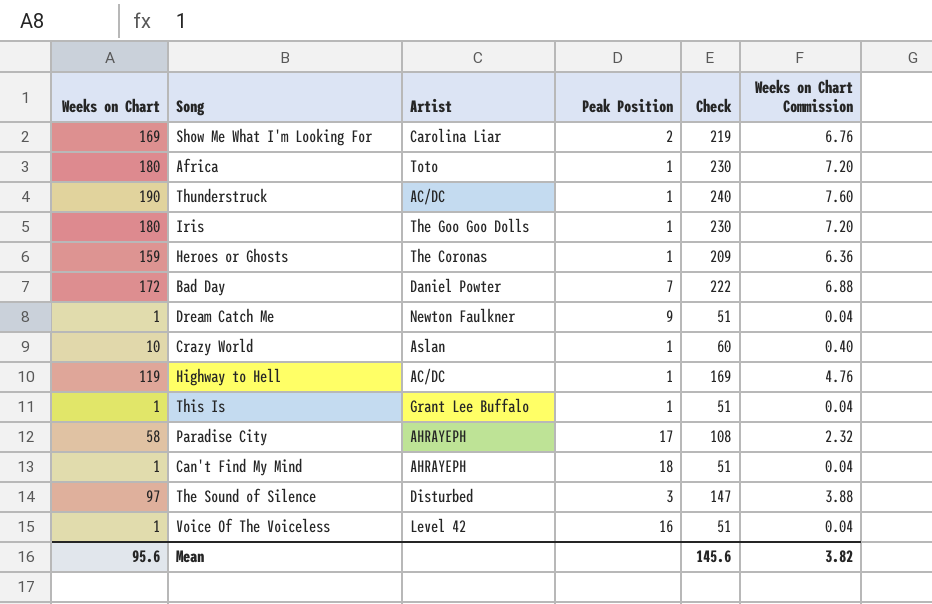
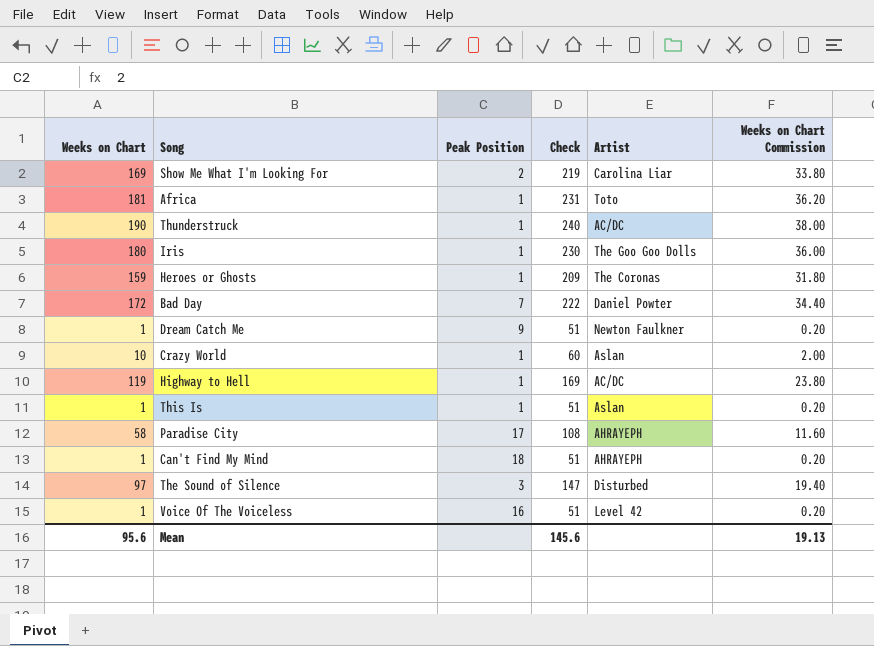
column Artist | position: 3 -> 5
column Weeks on Chart Commission | formula: [Weeks on Chart] * 0.04 -> [Weeks on Chart] * 0.2
Africa | Weeks on Chart: 180 -> 181
Africa | Check: 230 -> 231
This Is | Artist: Grant Lee Buffalo -> Aslan
Mean | Weeks on Chart Commission: 3.82 -> 19.13

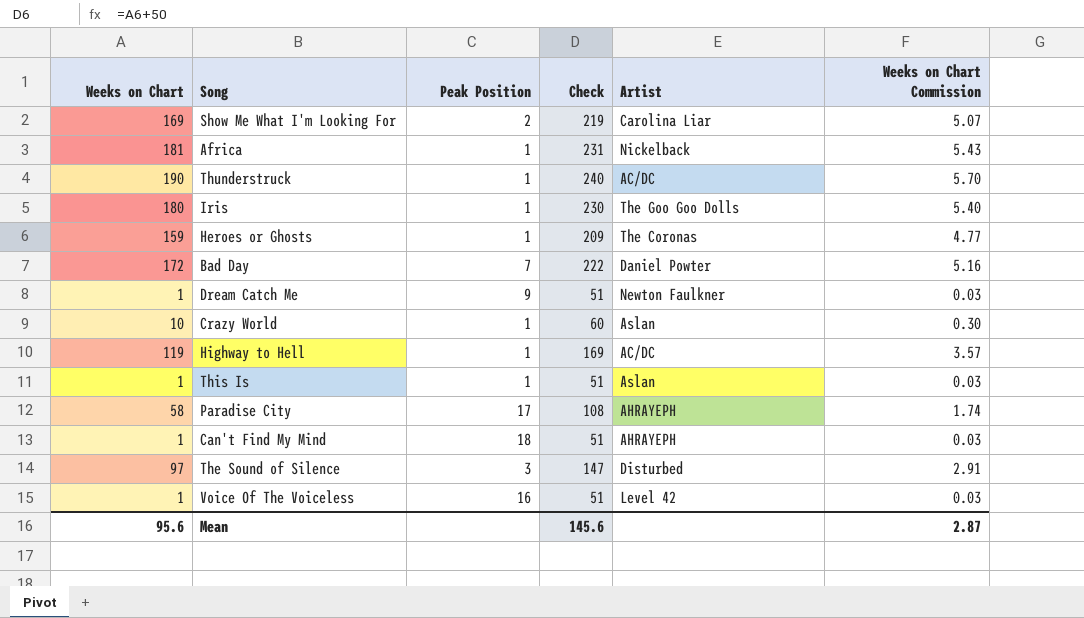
column Weeks on Chart Commission | formula: [Weeks on Chart] * 0.2 -> [Weeks on Chart] * 0.03
Africa | Artist: Toto -> Nickelback
Mean | Weeks on Chart Commission: 19.13 -> 2.87

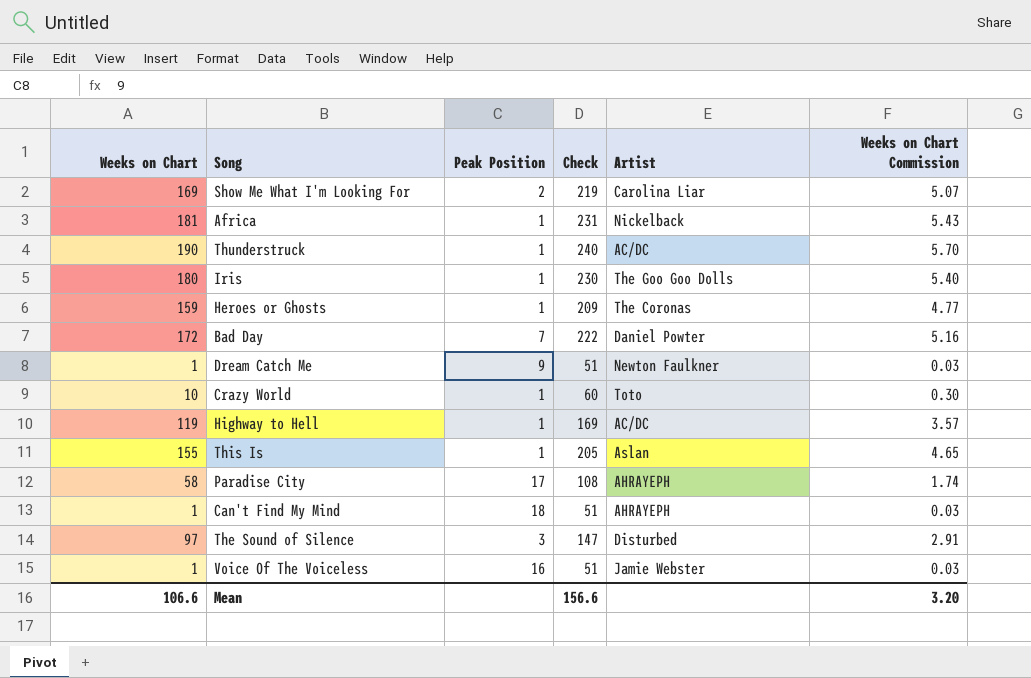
Crazy World | Artist: Aslan -> Toto
This Is | Weeks on Chart: 1 -> 155
This Is | Check: 51 -> 205
This Is | Weeks on Chart Commission: 0.03 -> 4.65
Voice Of The Voiceless | Artist: Level 42 -> Jamie Webster
Mean | Weeks on Chart: 95.6 -> 106.6
Mean | Check: 145.6 -> 156.6
Mean | Weeks on Chart Commission: 2.87 -> 3.20

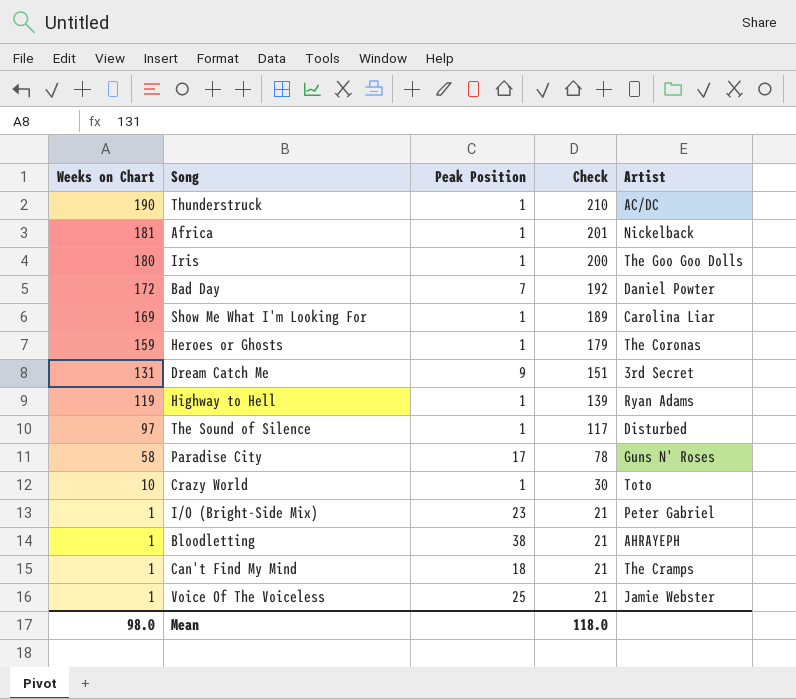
row order: none -> Weeks on Chart descending
column Weeks on Chart Commission | formula: [Weeks on Chart] * 0.03 -> none
column Check | formula: [Weeks on Chart] + 50 -> [Weeks on Chart] + 20
row This Is: 155 | 1 | 205 | Aslan | 4.65 -> none
Show Me What I'm Looking For | Peak Position: 2 -> 1
Dream Catch Me | Weeks on Chart: 1 -> 131
Dream Catch Me | Artist: Newton Faulkner -> 3rd Secret
Highway to Hell | Artist: AC/DC -> Ryan Adams
The Sound of Silence | Peak Position: 3 -> 1
Paradise City | Artist: AHRAYEPH -> Guns N' Roses
row I/O (Bright-Side Mix): none -> 1 | 23 | 21 | Peter Gabriel
row Bloodletting: none -> 1 | 38 | 21 | AHRAYEPH
Can't Find My Mind | Artist: AHRAYEPH -> The Cramps
Voice Of The Voiceless | Peak Position: 16 -> 25
Mean | Weeks on Chart: 106.6 -> 98.0
Mean | Check: 156.6 -> 118.0

